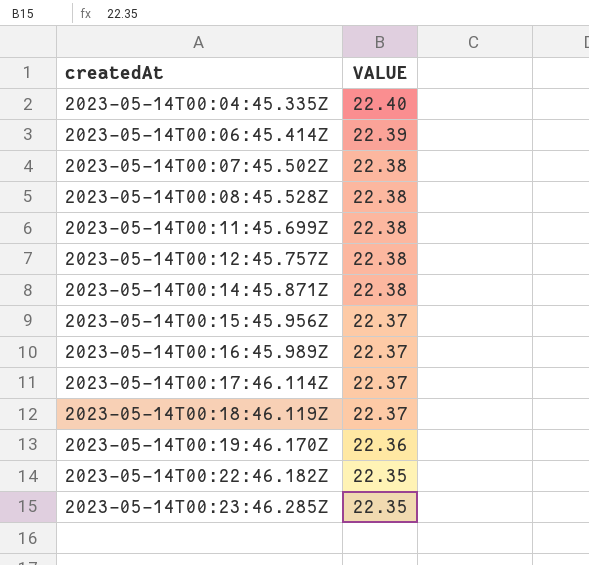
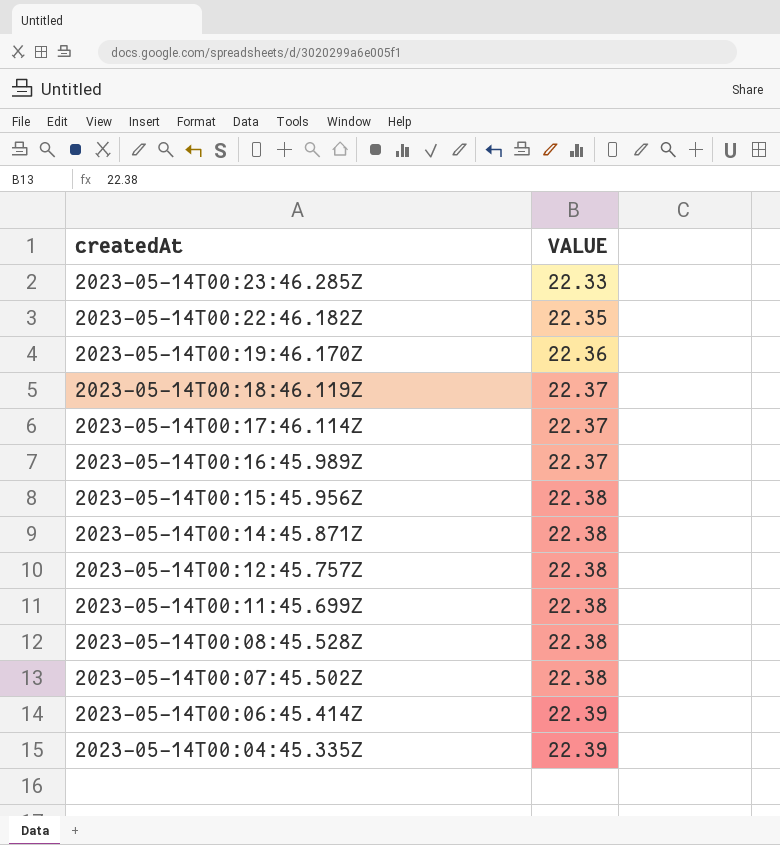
row order: createdAt ascending -> createdAt descending
2023-05-14T00:23:46.285Z | VALUE: 22.35 -> 22.33
2023-05-14T00:15:45.956Z | VALUE: 22.37 -> 22.38
2023-05-14T00:04:45.335Z | VALUE: 22.40 -> 22.39

